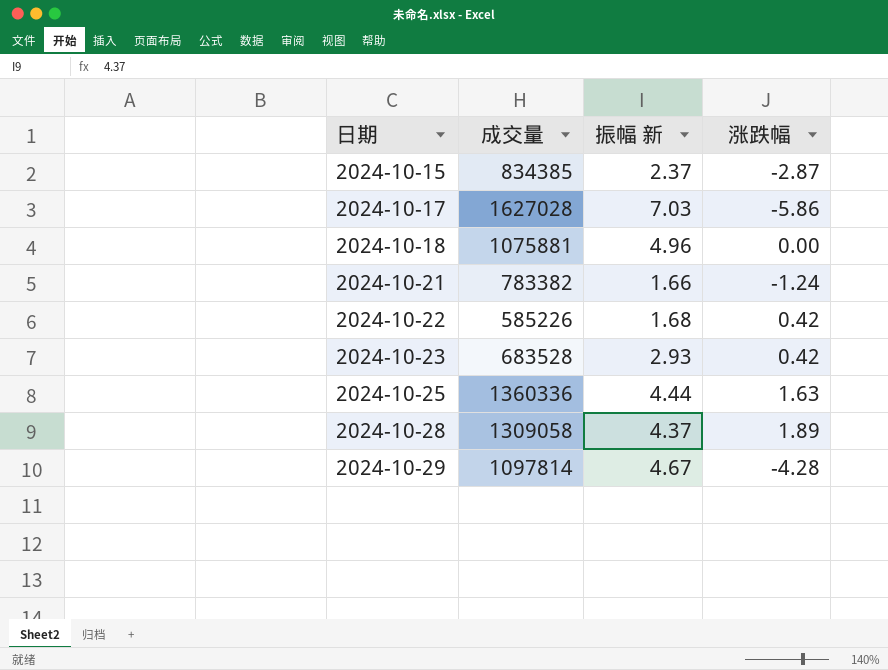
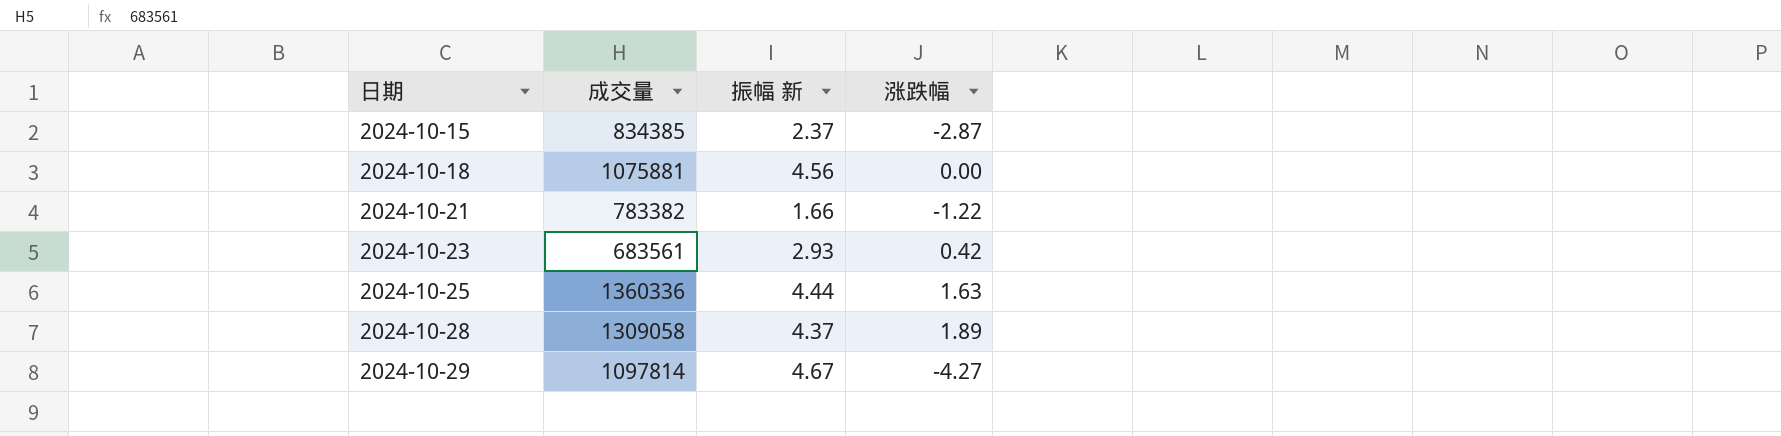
row 2024-10-17: 1627028 | 7.03 | -5.86 -> none
row 2024-10-22: 585226 | 1.68 | 0.42 -> none
2024-10-18 | 振幅 新: 4.96 -> 4.56
2024-10-21 | 涨跌幅: -1.24 -> -1.22
2024-10-23 | 成交量: 683528 -> 683561
2024-10-29 | 涨跌幅: -4.28 -> -4.27

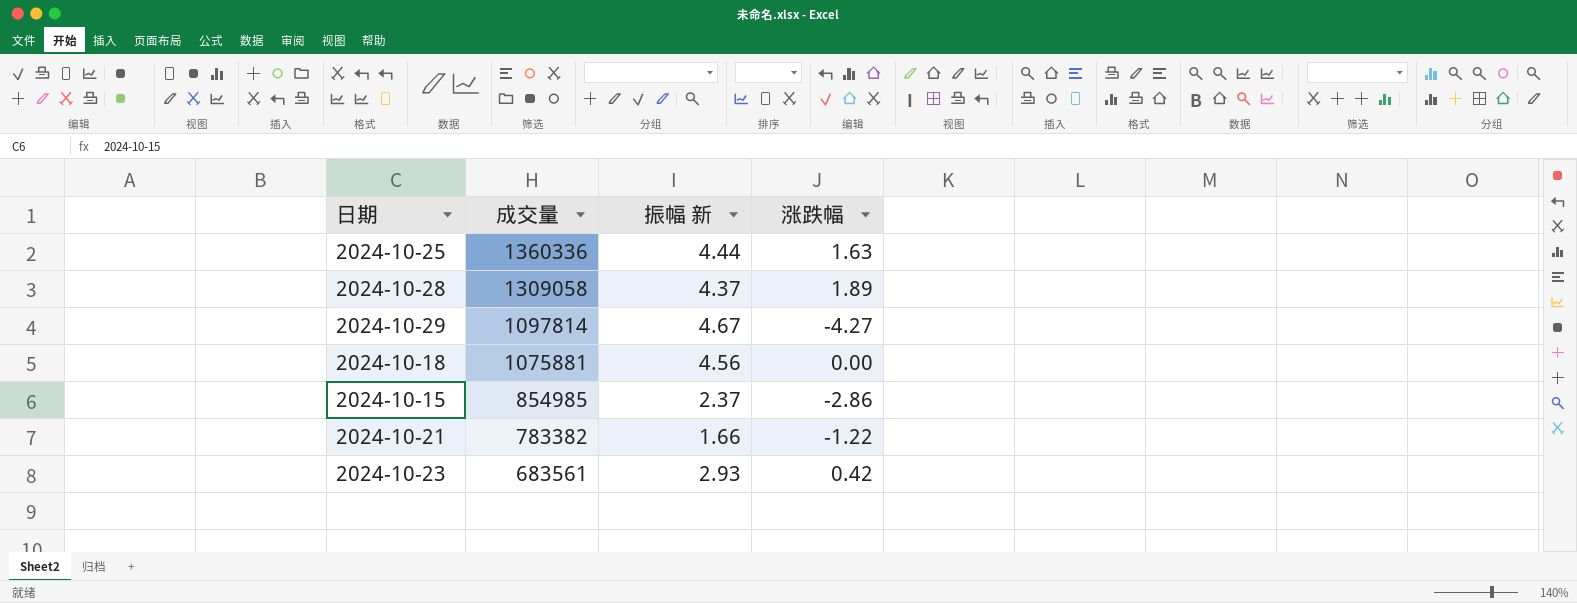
row order: 日期 ascending -> 成交量 descending
2024-10-15 | 成交量: 834385 -> 854985
2024-10-15 | 涨跌幅: -2.87 -> -2.86

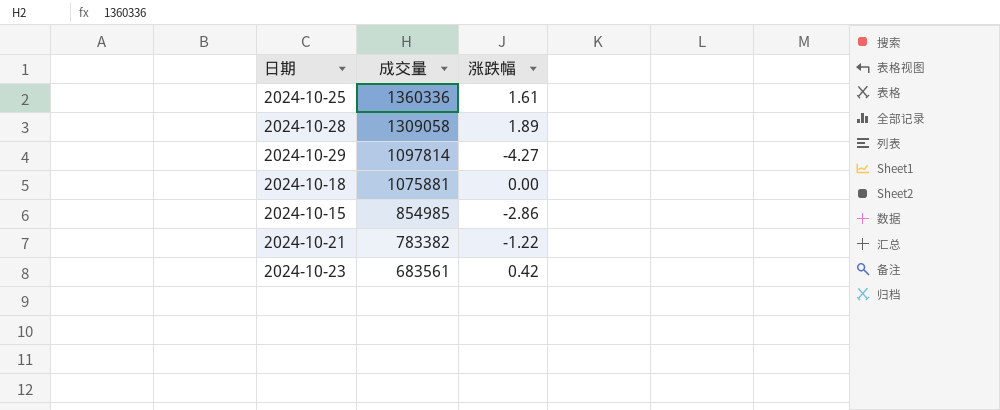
column 振幅 新 | position: 3 -> none
2024-10-25 | 涨跌幅: 1.63 -> 1.61

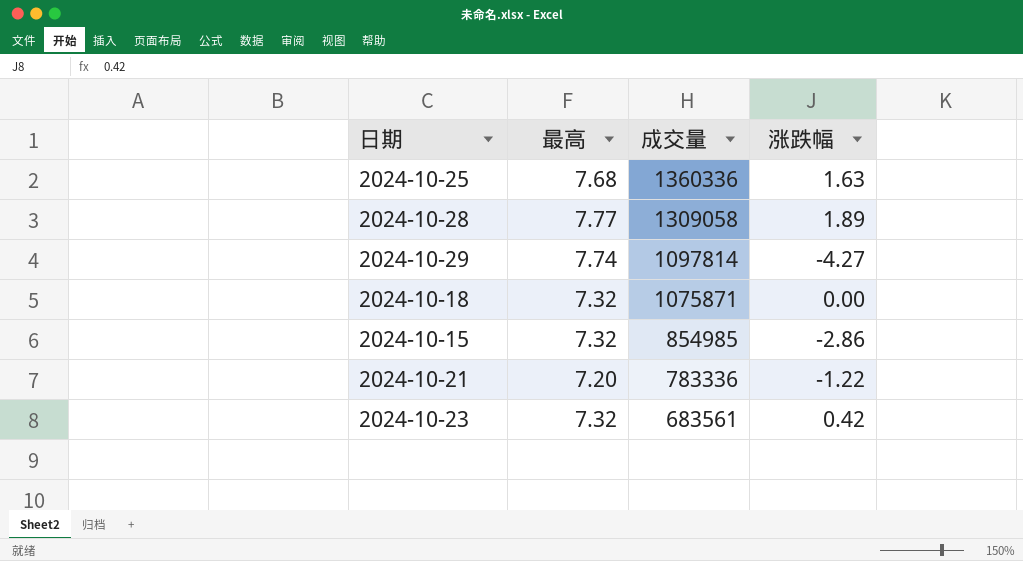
column 最高 | position: none -> 2
2024-10-25 | 涨跌幅: 1.61 -> 1.63
2024-10-18 | 成交量: 1075881 -> 1075871
2024-10-21 | 成交量: 783382 -> 783336

